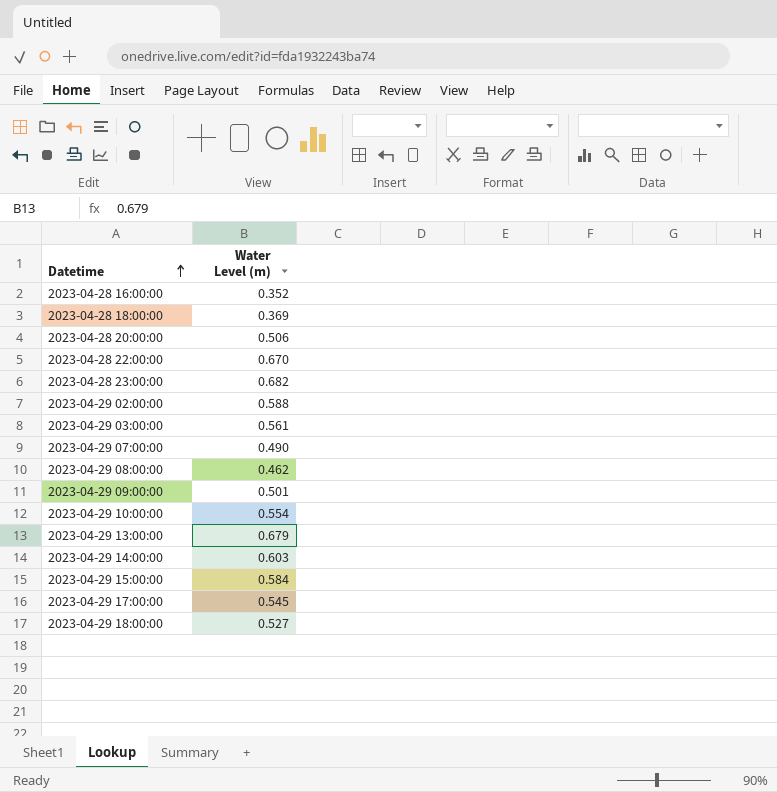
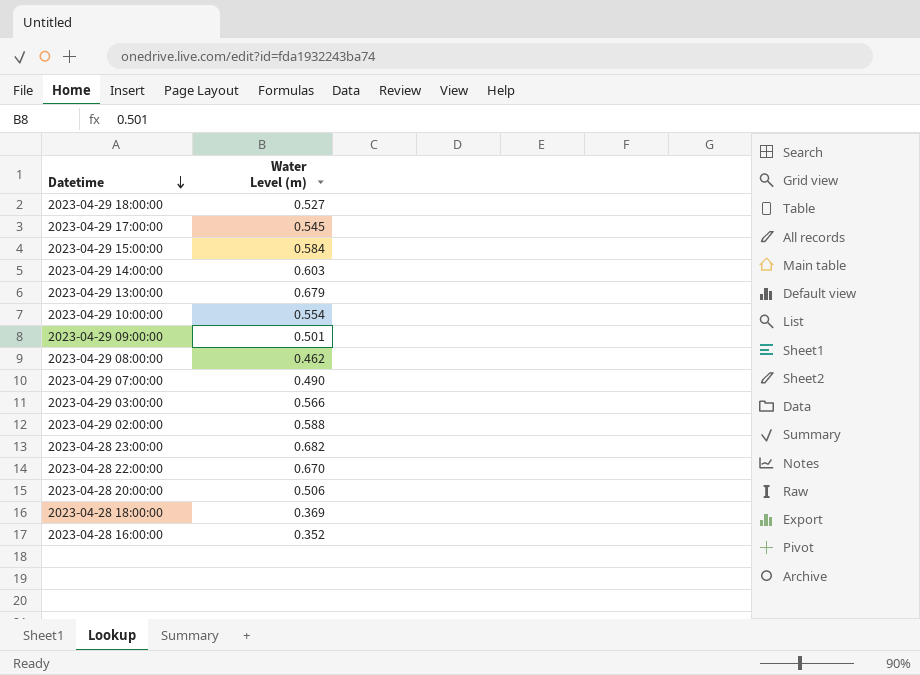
row order: Datetime ascending -> Datetime descending
2023-04-29 03:00:00 | Water Level (m): 0.561 -> 0.566

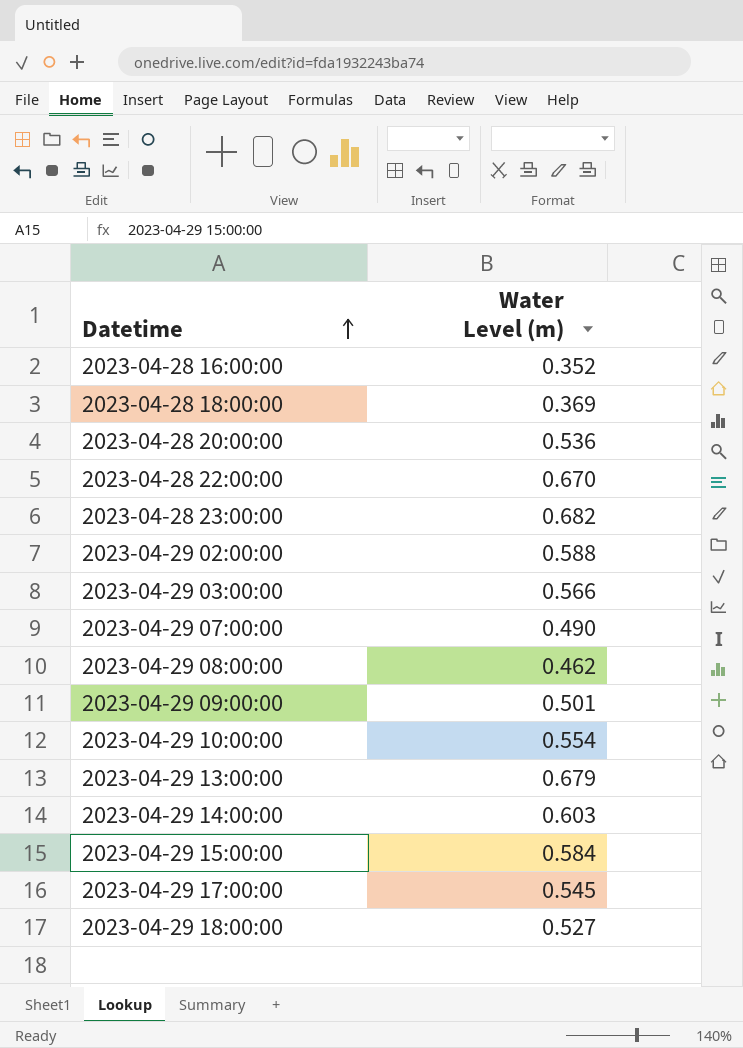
row order: Datetime descending -> Datetime ascending
2023-04-28 20:00:00 | Water Level (m): 0.506 -> 0.536

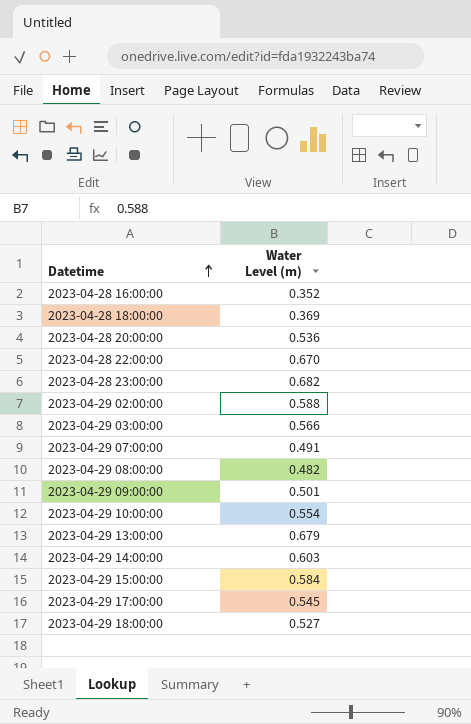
2023-04-29 07:00:00 | Water Level (m): 0.490 -> 0.491
2023-04-29 08:00:00 | Water Level (m): 0.462 -> 0.482

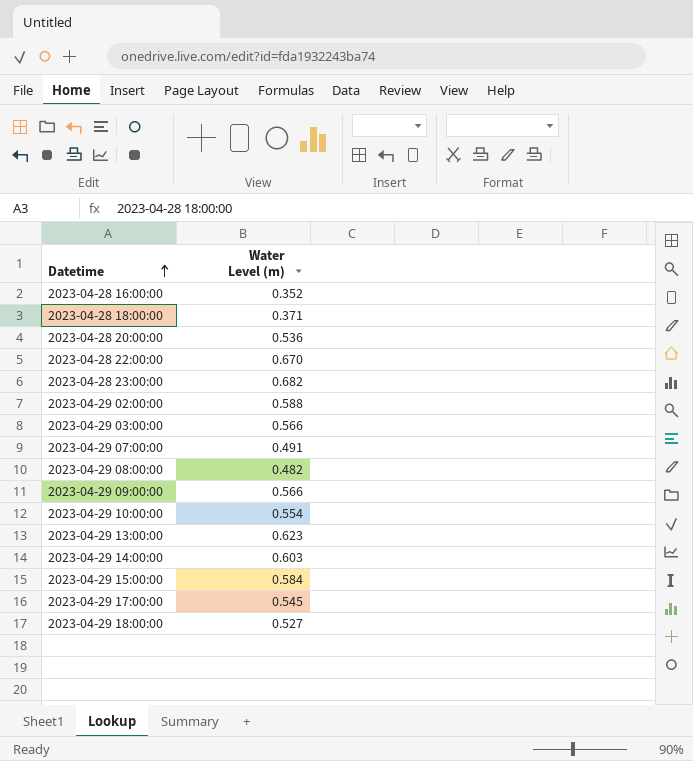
2023-04-28 18:00:00 | Water Level (m): 0.369 -> 0.371
2023-04-29 09:00:00 | Water Level (m): 0.501 -> 0.566
2023-04-29 13:00:00 | Water Level (m): 0.679 -> 0.623

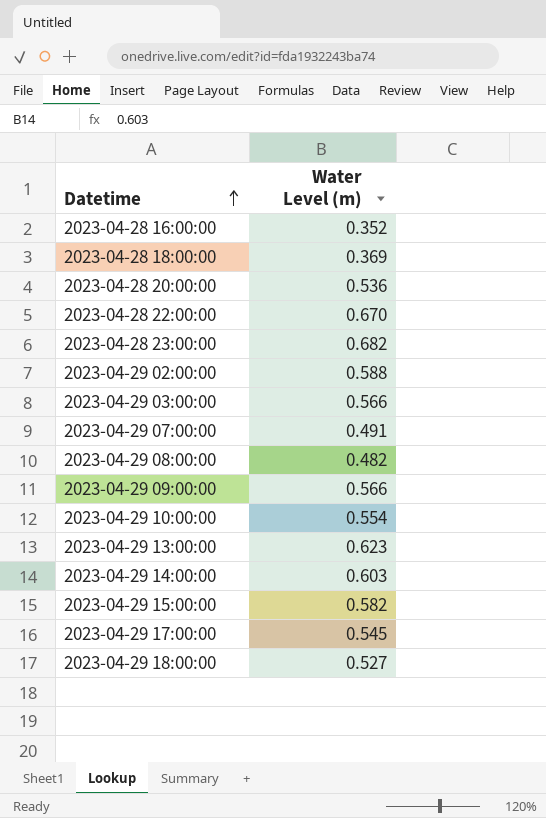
2023-04-28 18:00:00 | Water Level (m): 0.371 -> 0.369
2023-04-29 15:00:00 | Water Level (m): 0.584 -> 0.582

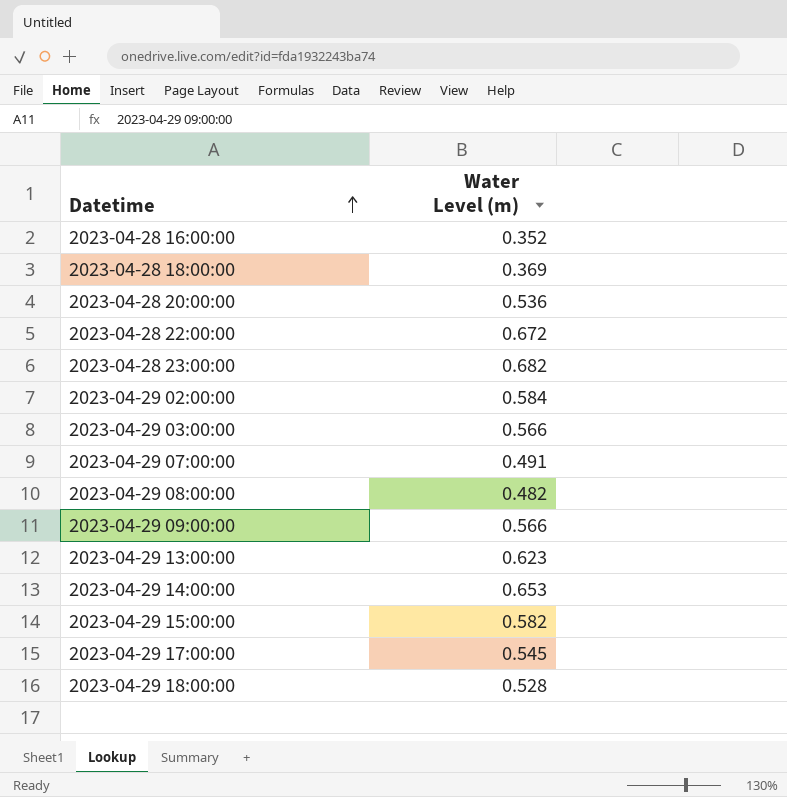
row 2023-04-29 10:00:00: 0.554 -> none
2023-04-28 22:00:00 | Water Level (m): 0.670 -> 0.672
2023-04-29 02:00:00 | Water Level (m): 0.588 -> 0.584
2023-04-29 14:00:00 | Water Level (m): 0.603 -> 0.653
2023-04-29 18:00:00 | Water Level (m): 0.527 -> 0.528

